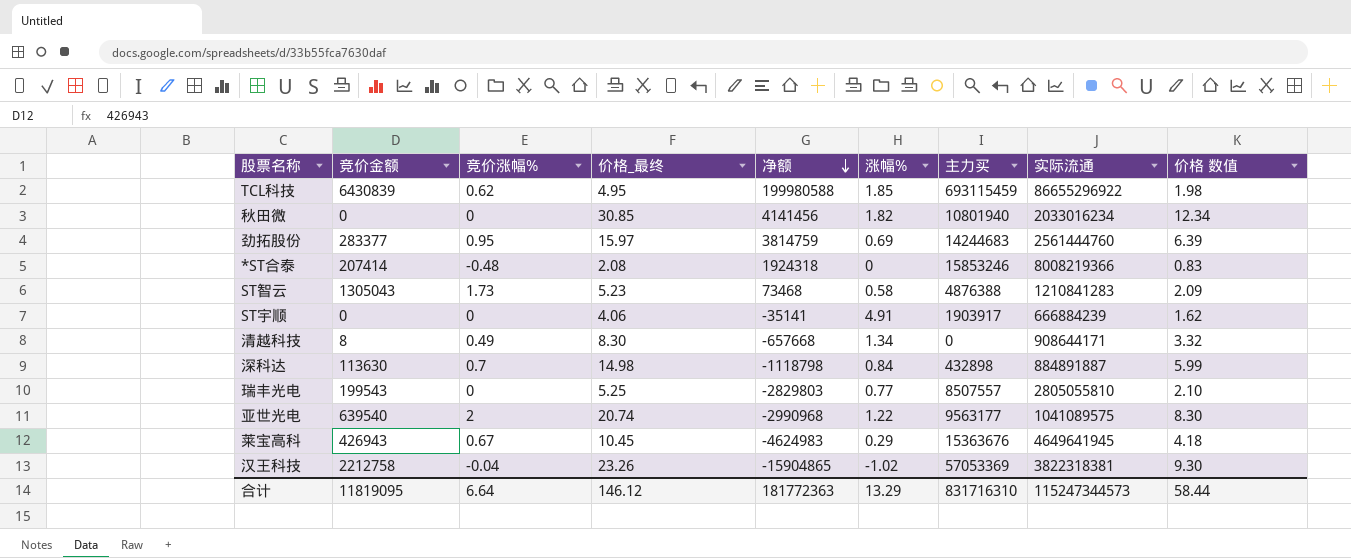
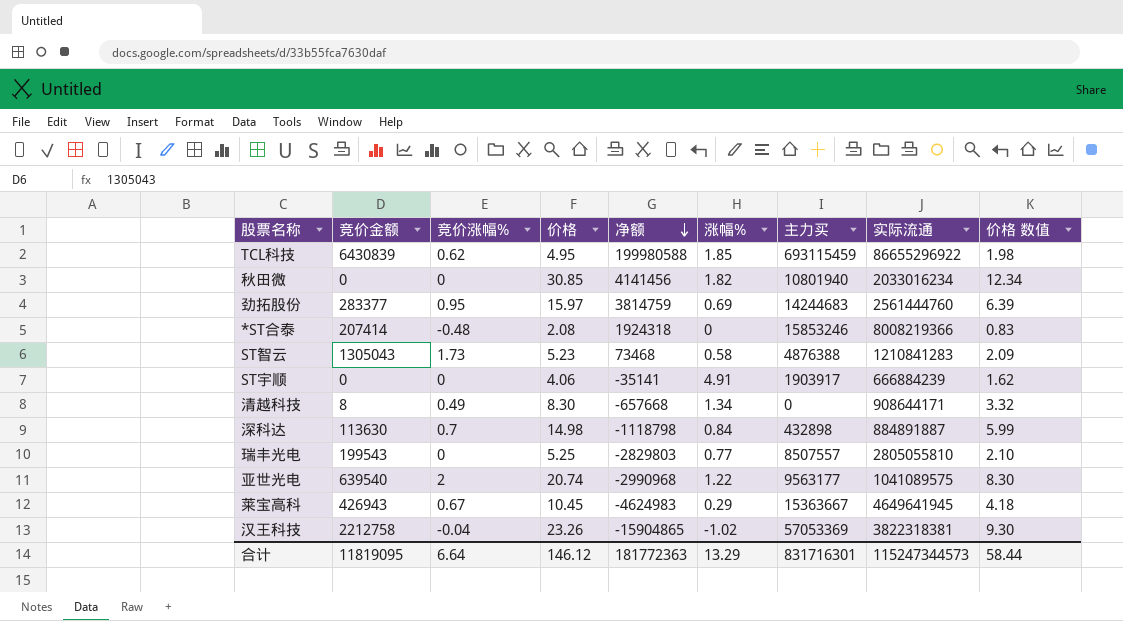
column name: 价格_最终 -> 价格
莱宝高科 | 主力买: 15363676 -> 15363667
合计 | 主力买: 831716310 -> 831716301

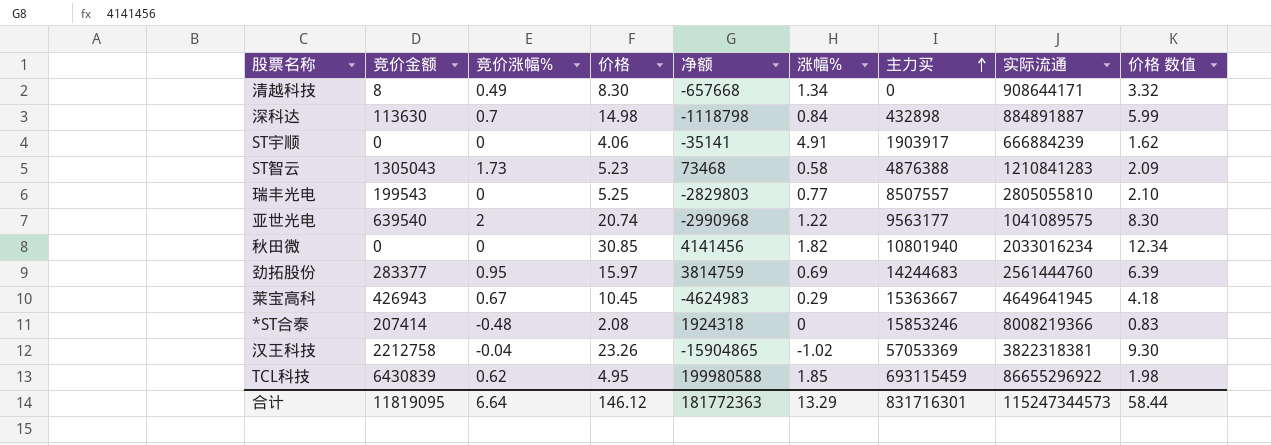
row order: 净额 descending -> 主力买 ascending

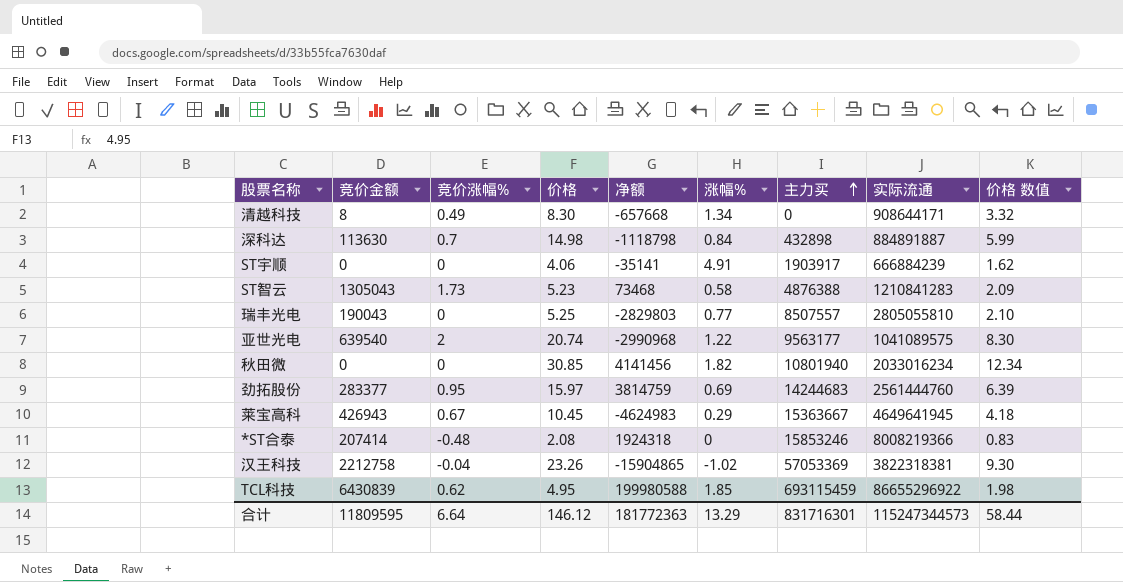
瑞丰光电 | 竞价金额: 199543 -> 190043
合计 | 竞价金额: 11819095 -> 11809595

